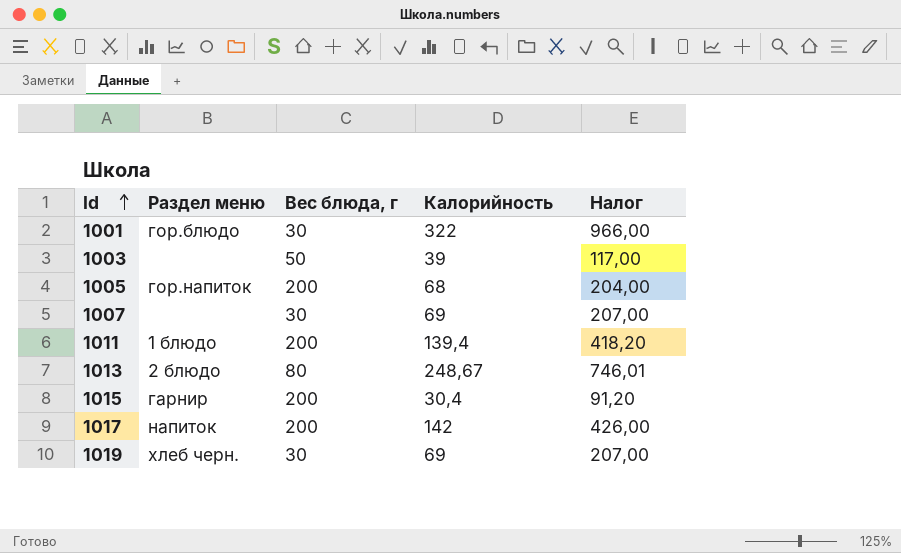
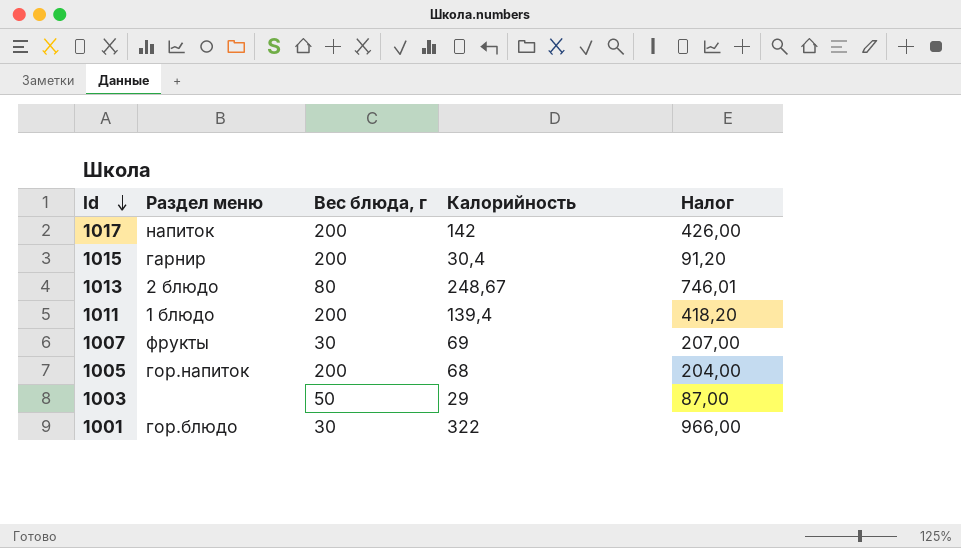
row order: Id ascending -> Id descending
row 1019: хлеб черн. | 30 | 69 | 207,00 -> none
1007 | Раздел меню: none -> фрукты
1003 | Калорийность: 39 -> 29
1003 | Налог: 117,00 -> 87,00

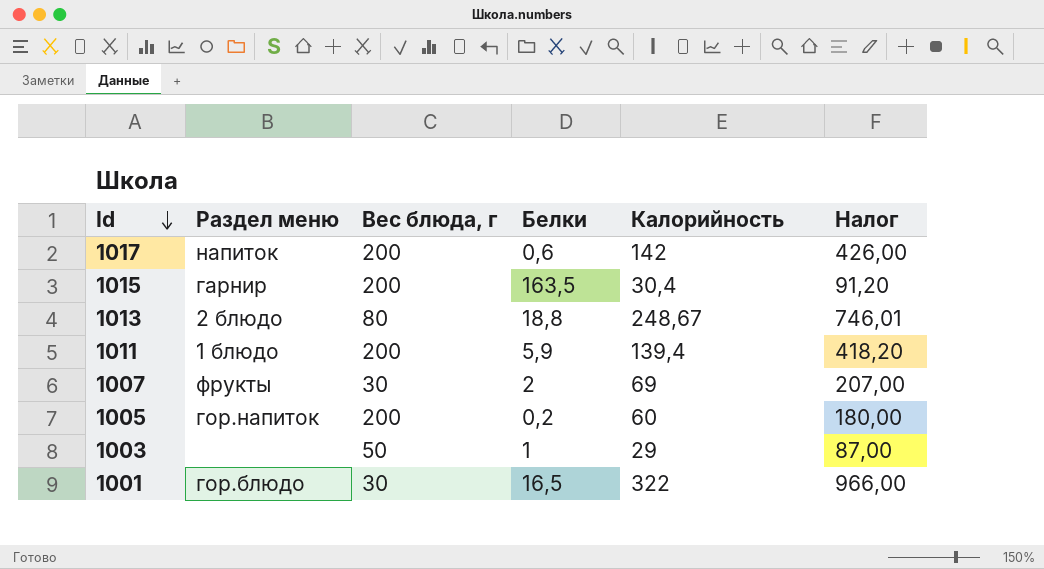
column Белки | position: none -> 4
1005 | Калорийность: 68 -> 60
1005 | Налог: 204,00 -> 180,00

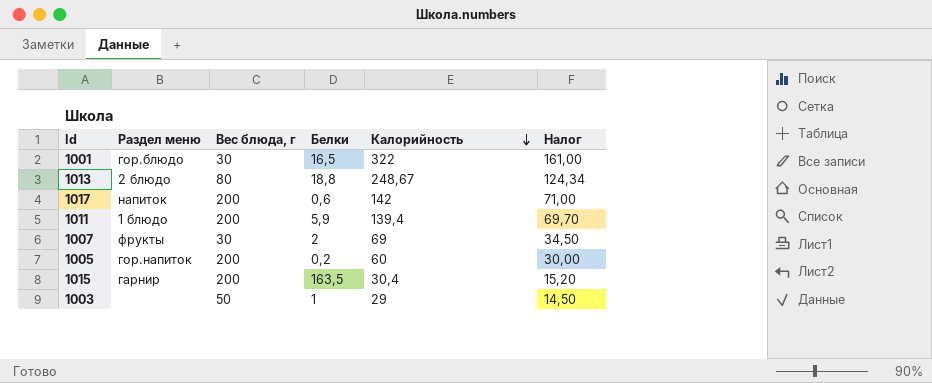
row order: Id descending -> Калорийность descending
column Налог | formula: [Калорийность] * 3 -> [Калорийность] * 0,5

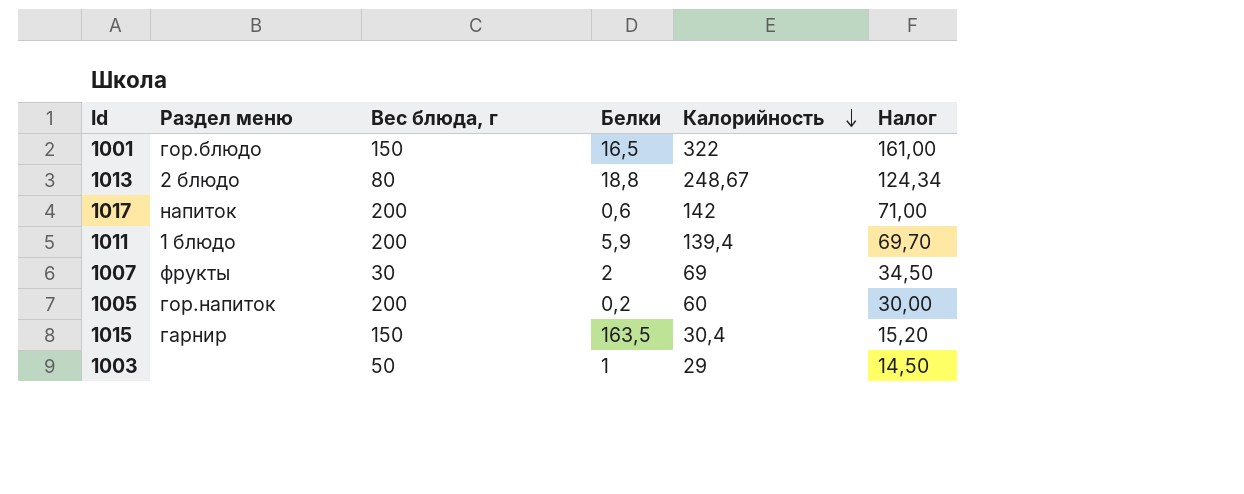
1001 | Вес блюда, г: 30 -> 150
1015 | Вес блюда, г: 200 -> 150

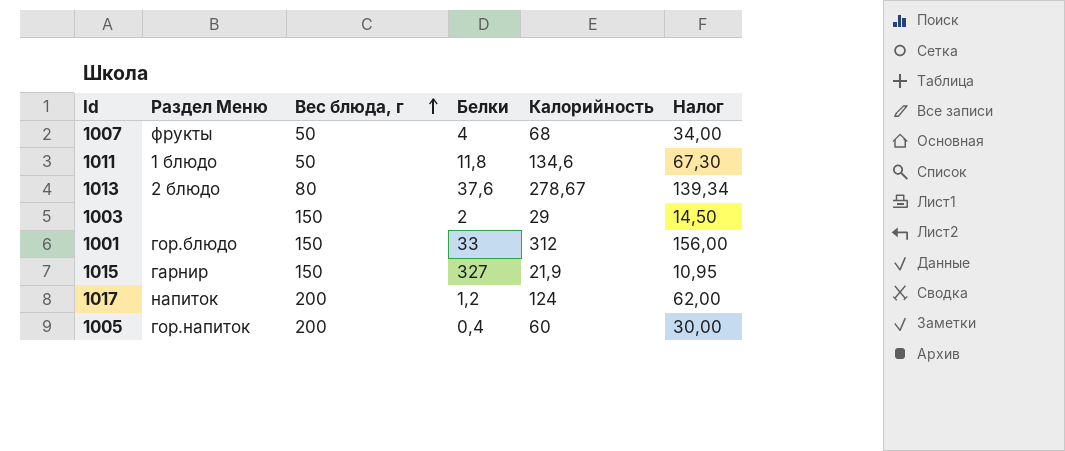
row order: Калорийность descending -> Вес блюда, г ascending
column name: Раздел меню -> Раздел Меню
1007 | Вес блюда, г: 30 -> 50
1007 | Белки: 2 -> 4
1007 | Калорийность: 69 -> 68
1007 | Налог: 34,50 -> 34,00
1011 | Вес блюда, г: 200 -> 50
1011 | Белки: 5,9 -> 11,8
1011 | Калорийность: 139,4 -> 134,6
1011 | Налог: 69,70 -> 67,30
1013 | Белки: 18,8 -> 37,6
1013 | Калорийность: 248,67 -> 278,67
1013 | Налог: 124,34 -> 139,34
1003 | Вес блюда, г: 50 -> 150
1003 | Белки: 1 -> 2
1001 | Белки: 16,5 -> 33
1001 | Калорийность: 322 -> 312
1001 | Налог: 161,00 -> 156,00
1015 | Белки: 163,5 -> 327
1015 | Калорийность: 30,4 -> 21,9
1015 | Налог: 15,20 -> 10,95
1017 | Белки: 0,6 -> 1,2
1017 | Калорийность: 142 -> 124
1017 | Налог: 71,00 -> 62,00
1005 | Белки: 0,2 -> 0,4

